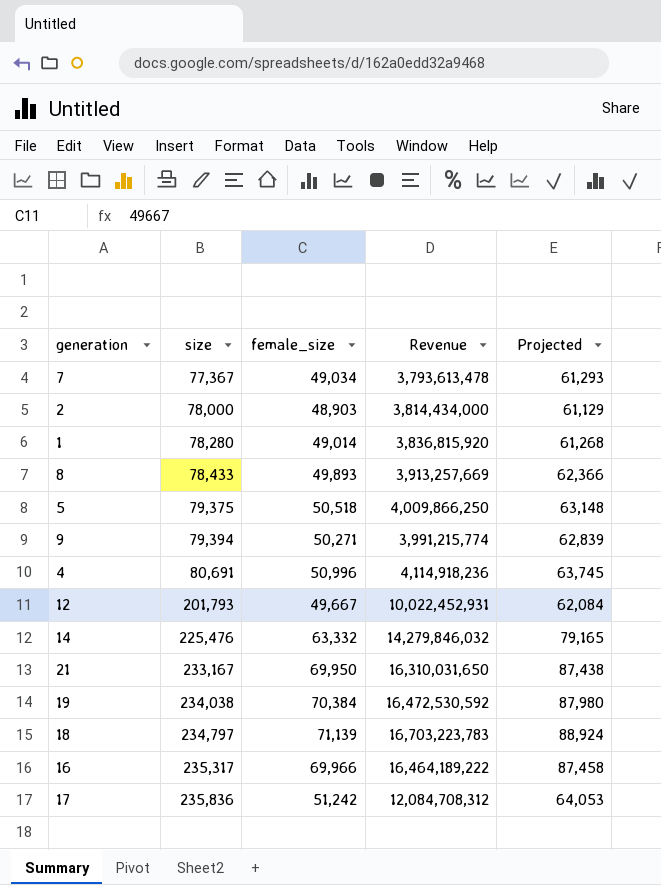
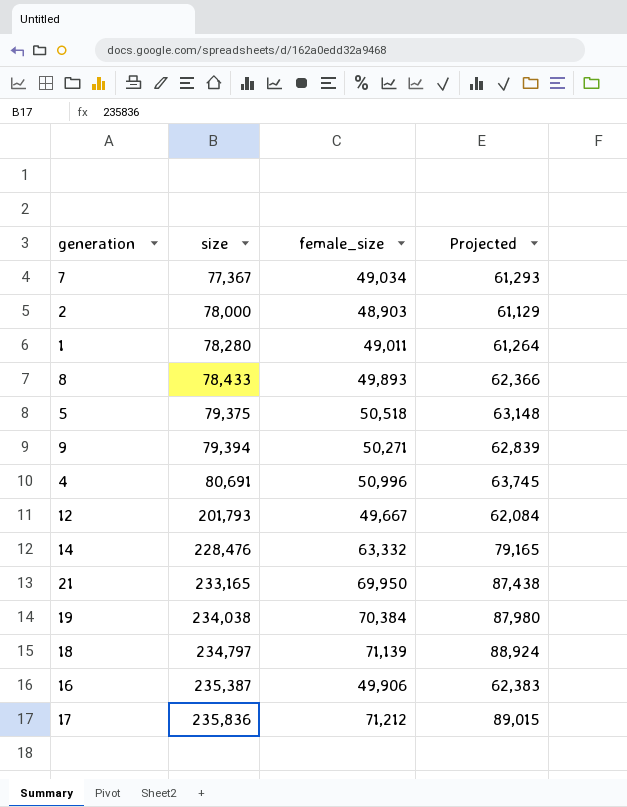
column Revenue | formula: [size] * [female_size] -> none
1 | female_size: 49,014 -> 49,011
1 | Projected: 61,268 -> 61,264
14 | size: 225,476 -> 228,476
21 | size: 233,167 -> 233,165
16 | size: 235,317 -> 235,387
16 | female_size: 69,966 -> 49,906
16 | Projected: 87,458 -> 62,383
17 | female_size: 51,242 -> 71,212
17 | Projected: 64,053 -> 89,015

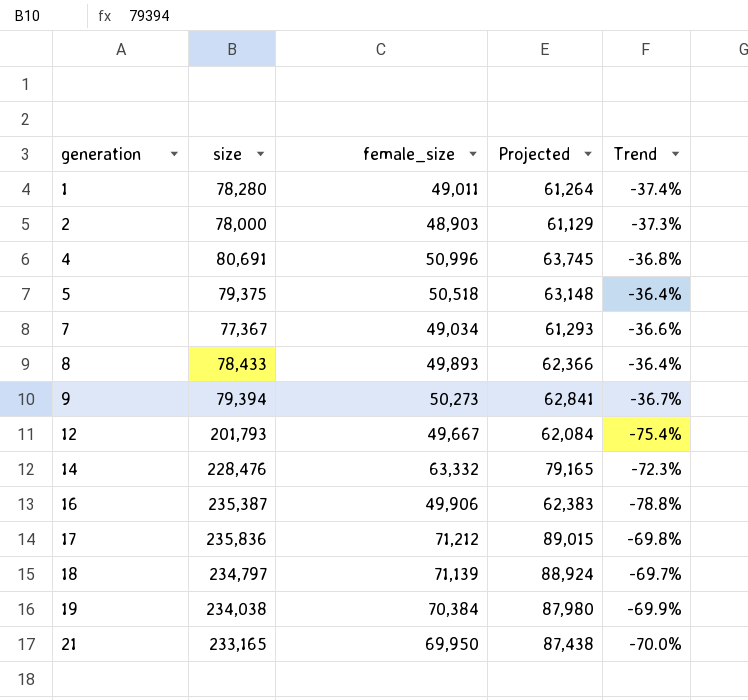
row order: size ascending -> generation ascending
column Trend | formula: none -> ([female_size] - [size]) / [size]
9 | female_size: 50,271 -> 50,273
9 | Projected: 62,839 -> 62,841

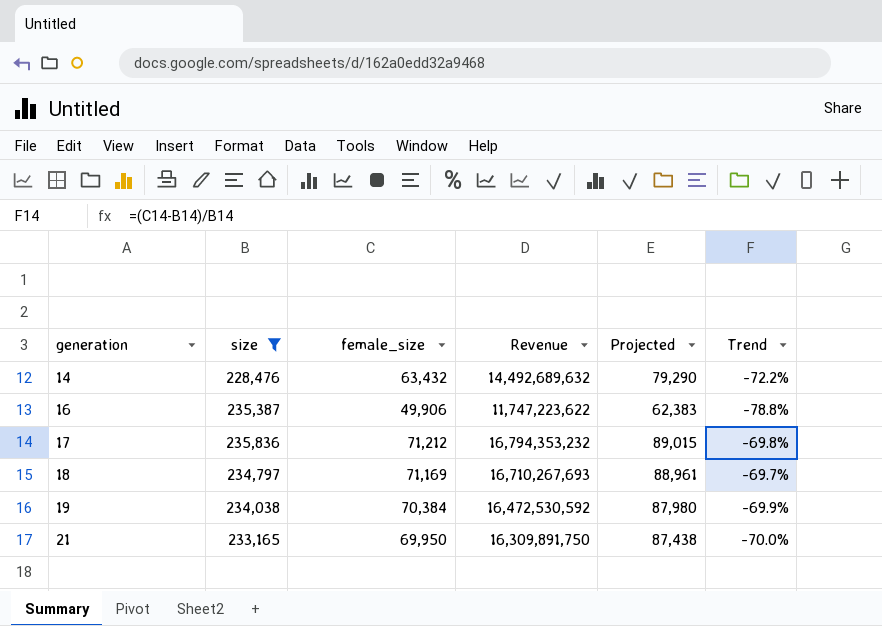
filter: none -> size >= 228,476
column Revenue | formula: none -> [size] * [female_size]
14 | female_size: 63,332 -> 63,432
14 | Projected: 79,165 -> 79,290
14 | Trend: -72.3% -> -72.2%
18 | female_size: 71,139 -> 71,169
18 | Projected: 88,924 -> 88,961

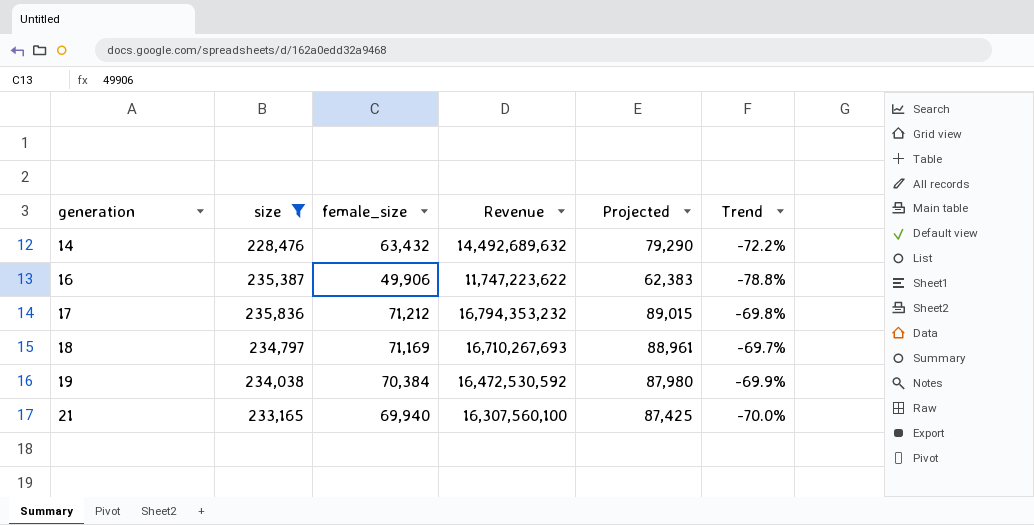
21 | female_size: 69,950 -> 69,940
21 | Revenue: 16,309,891,750 -> 16,307,560,100
21 | Projected: 87,438 -> 87,425

